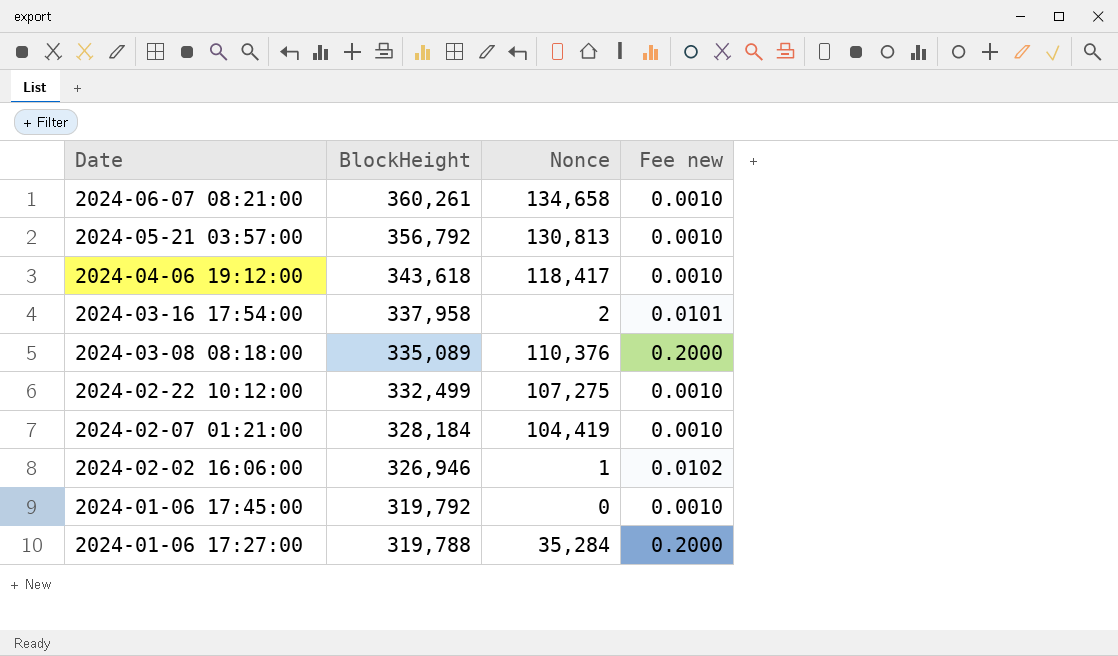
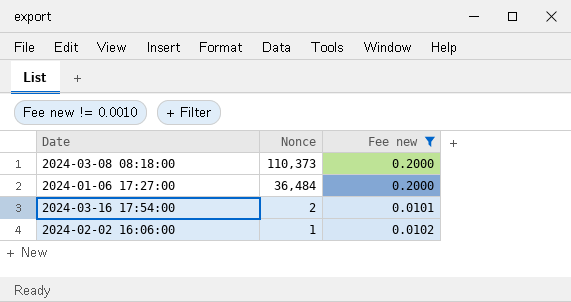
filter: none -> Fee new != 0.0010
row order: Date descending -> Nonce descending
column BlockHeight | position: 2 -> none
2024-03-08 08:18:00 | Nonce: 110,376 -> 110,373
2024-01-06 17:27:00 | Nonce: 35,284 -> 36,484

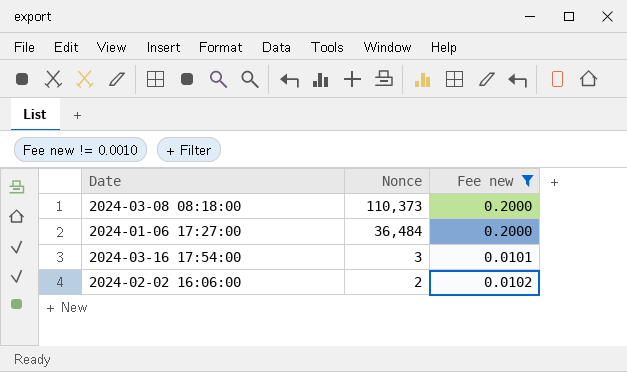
2024-03-16 17:54:00 | Nonce: 2 -> 3
2024-02-02 16:06:00 | Nonce: 1 -> 2

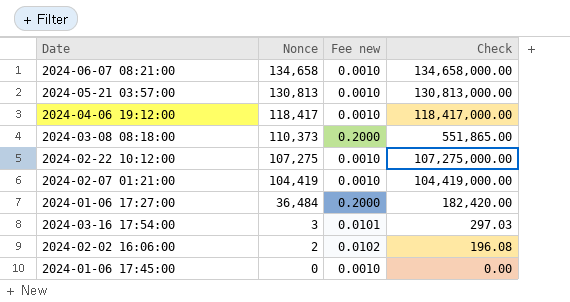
filter: Fee new != 0.0010 -> none
column Check | formula: none -> [Nonce] / [Fee new]

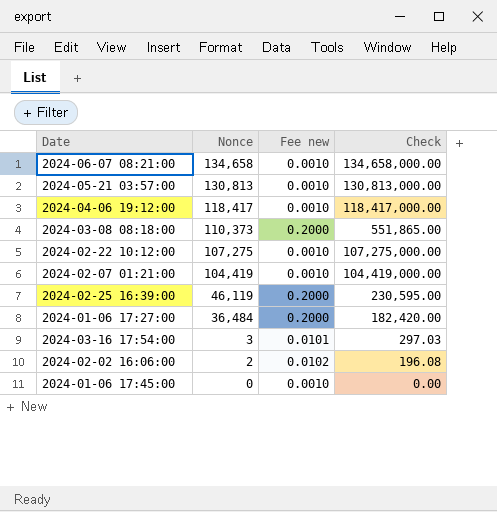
row 2024-02-25 16:39:00: none -> 46,119 | 0.2000 | 230,595.00

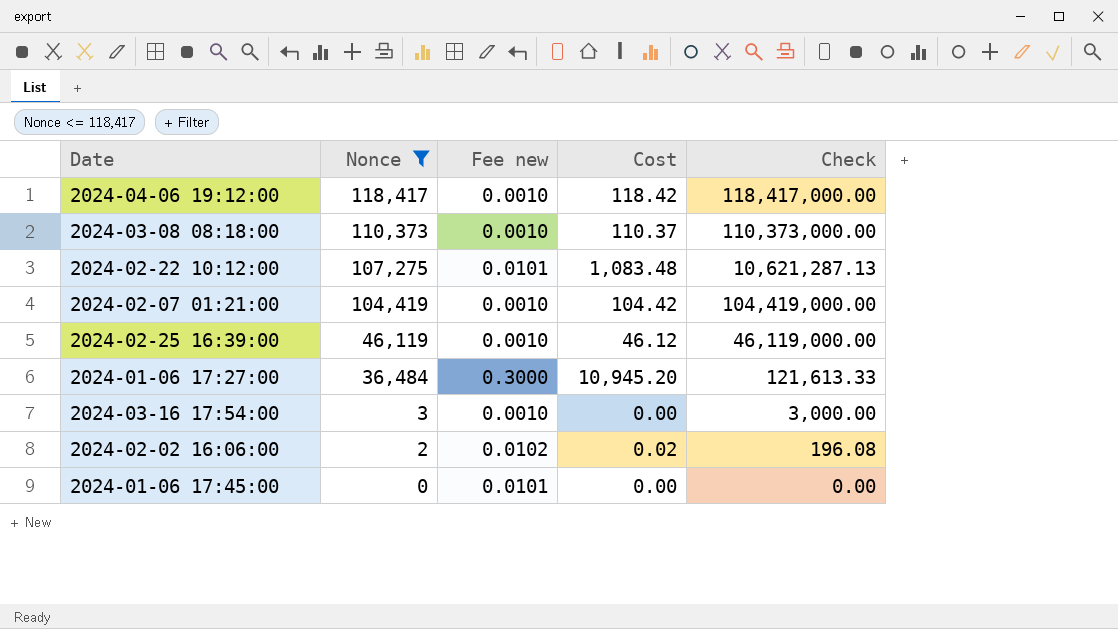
filter: none -> Nonce <= 118,417
column Cost | formula: none -> [Nonce] * [Fee new]
2024-03-08 08:18:00 | Fee new: 0.2000 -> 0.0010
2024-03-08 08:18:00 | Check: 551,865.00 -> 110,373,000.00
2024-02-22 10:12:00 | Fee new: 0.0010 -> 0.0101
2024-02-22 10:12:00 | Check: 107,275,000.00 -> 10,621,287.13
2024-02-25 16:39:00 | Fee new: 0.2000 -> 0.0010
2024-02-25 16:39:00 | Check: 230,595.00 -> 46,119,000.00
2024-01-06 17:27:00 | Fee new: 0.2000 -> 0.3000
2024-01-06 17:27:00 | Check: 182,420.00 -> 121,613.33
2024-03-16 17:54:00 | Fee new: 0.0101 -> 0.0010
2024-03-16 17:54:00 | Check: 297.03 -> 3,000.00
2024-01-06 17:45:00 | Fee new: 0.0010 -> 0.0101

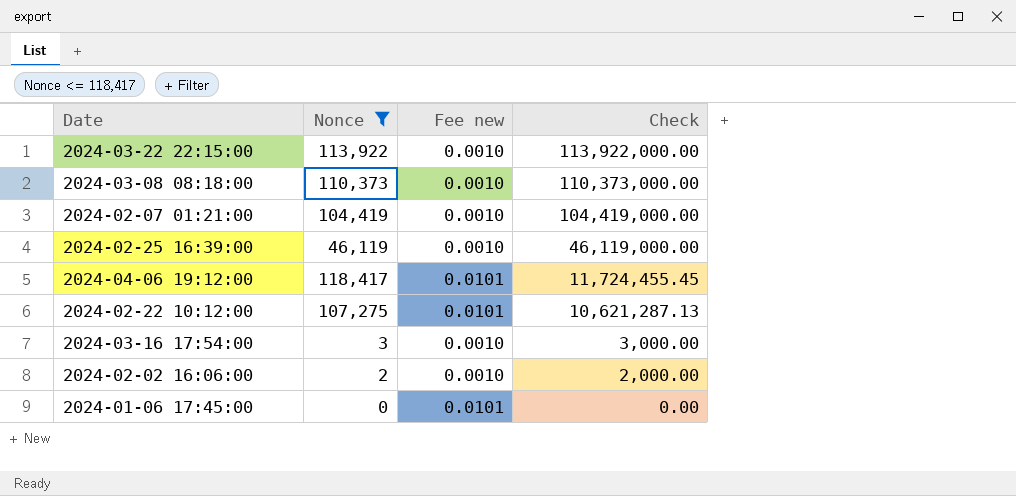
row order: Nonce descending -> Check descending
column Cost | formula: [Nonce] * [Fee new] -> none
row 2024-01-06 17:27:00: 36,484 | 0.3000 | 10,945.20 | 121,613.33 -> none
row 2024-03-22 22:15:00: none -> 113,922 | 0.0010 | 113,922,000.00
2024-04-06 19:12:00 | Fee new: 0.0010 -> 0.0101
2024-04-06 19:12:00 | Check: 118,417,000.00 -> 11,724,455.45
2024-02-02 16:06:00 | Fee new: 0.0102 -> 0.0010
2024-02-02 16:06:00 | Check: 196.08 -> 2,000.00

